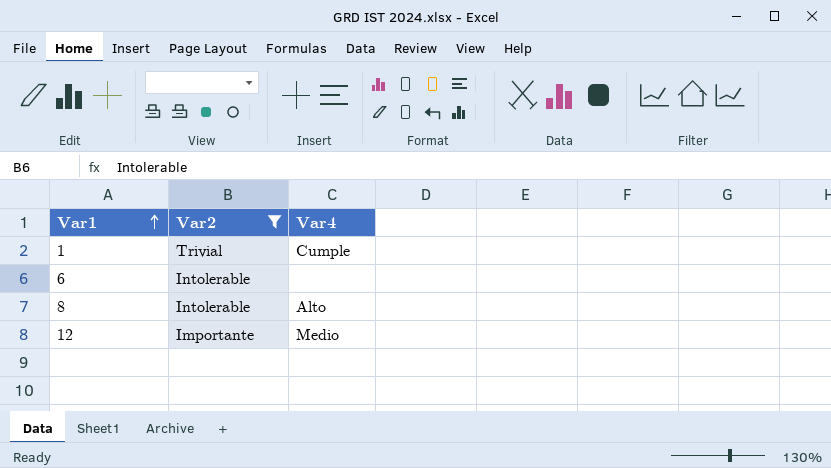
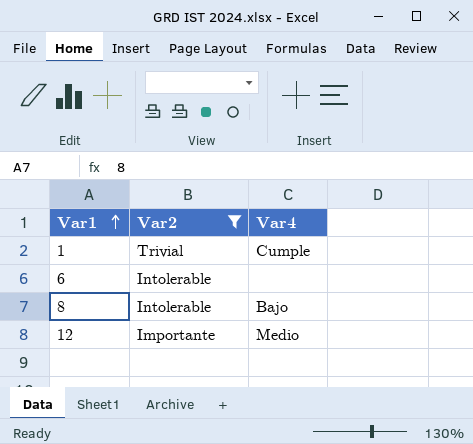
8 | Var4: Alto -> Bajo

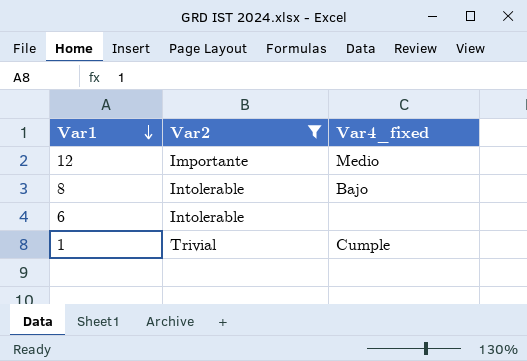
row order: Var1 ascending -> Var1 descending
column name: Var4 -> Var4_fixed

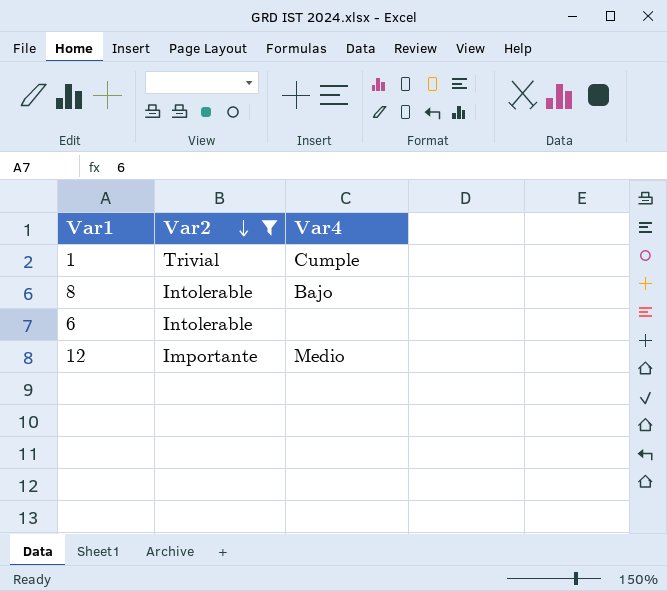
row order: Var1 descending -> Var2 descending
column name: Var4_fixed -> Var4

